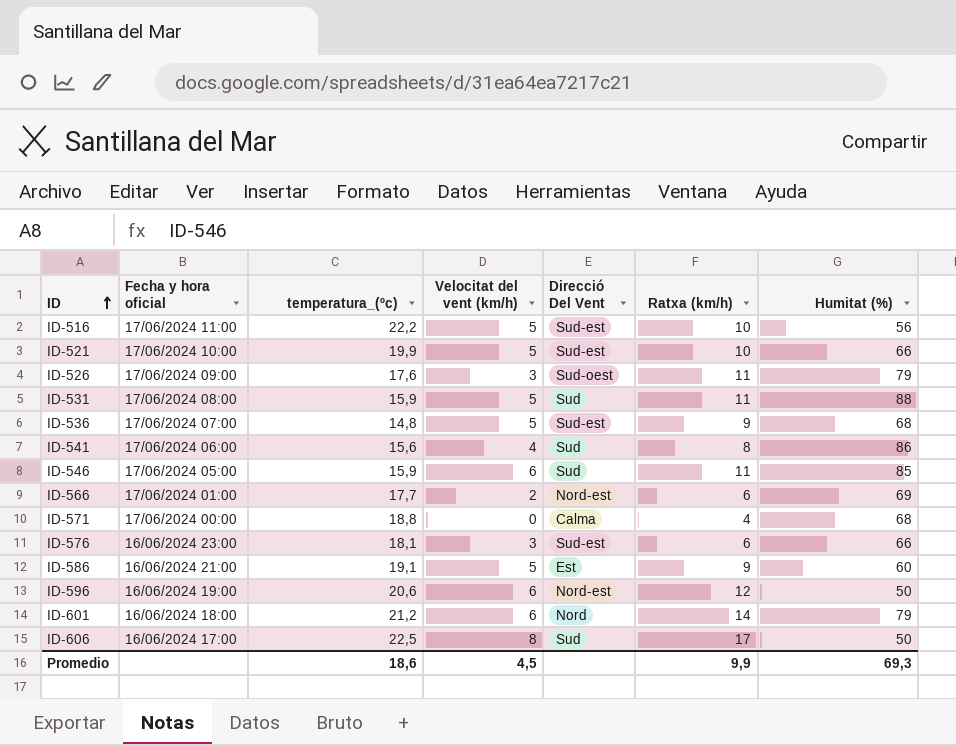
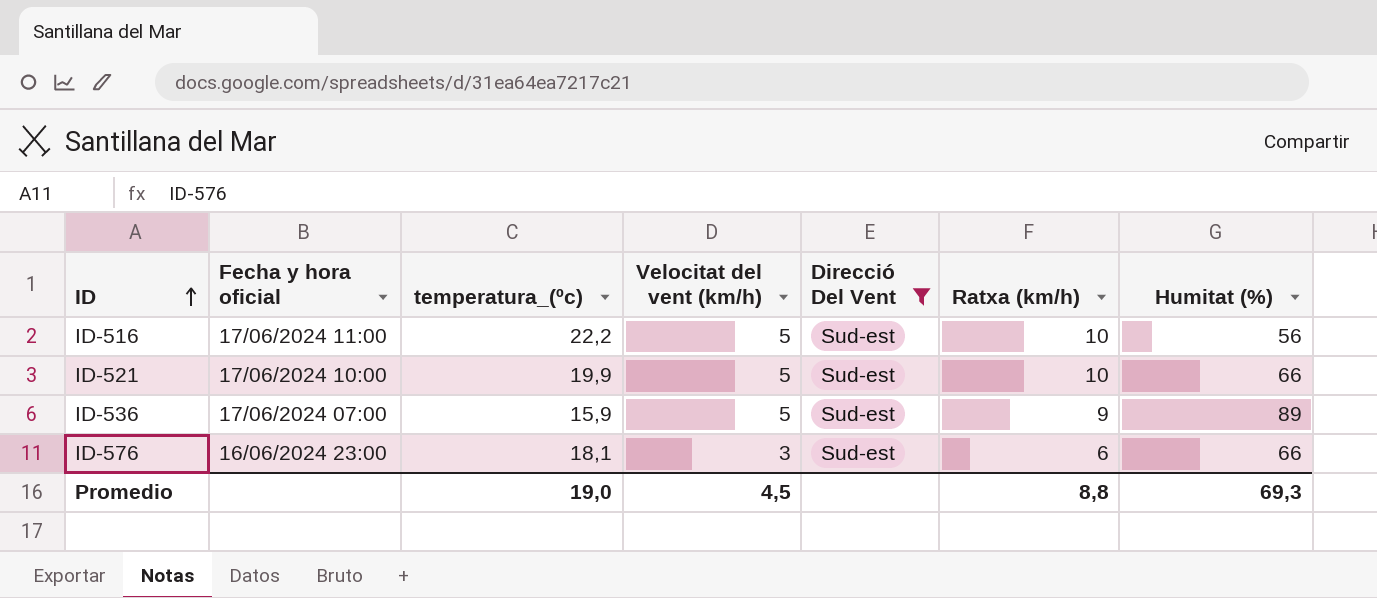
filter: none -> Direcció Del Vent = Sud-est
ID-536 | temperatura_(ºc): 14,8 -> 15,9
ID-536 | Humitat (%): 68 -> 89
Promedio | temperatura_(ºc): 18,6 -> 19,0
Promedio | Ratxa (km/h): 9,9 -> 8,8

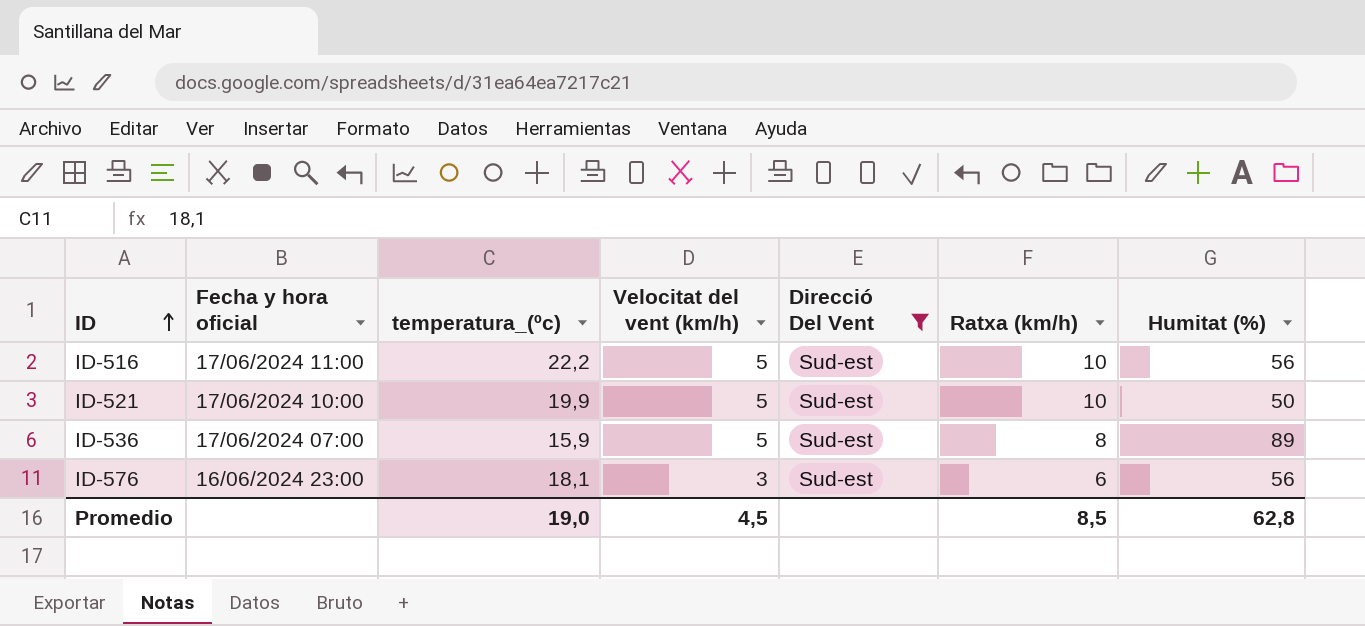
ID-521 | Humitat (%): 66 -> 50
ID-536 | Ratxa (km/h): 9 -> 8
ID-576 | Humitat (%): 66 -> 56
Promedio | Ratxa (km/h): 8,8 -> 8,5
Promedio | Humitat (%): 69,3 -> 62,8

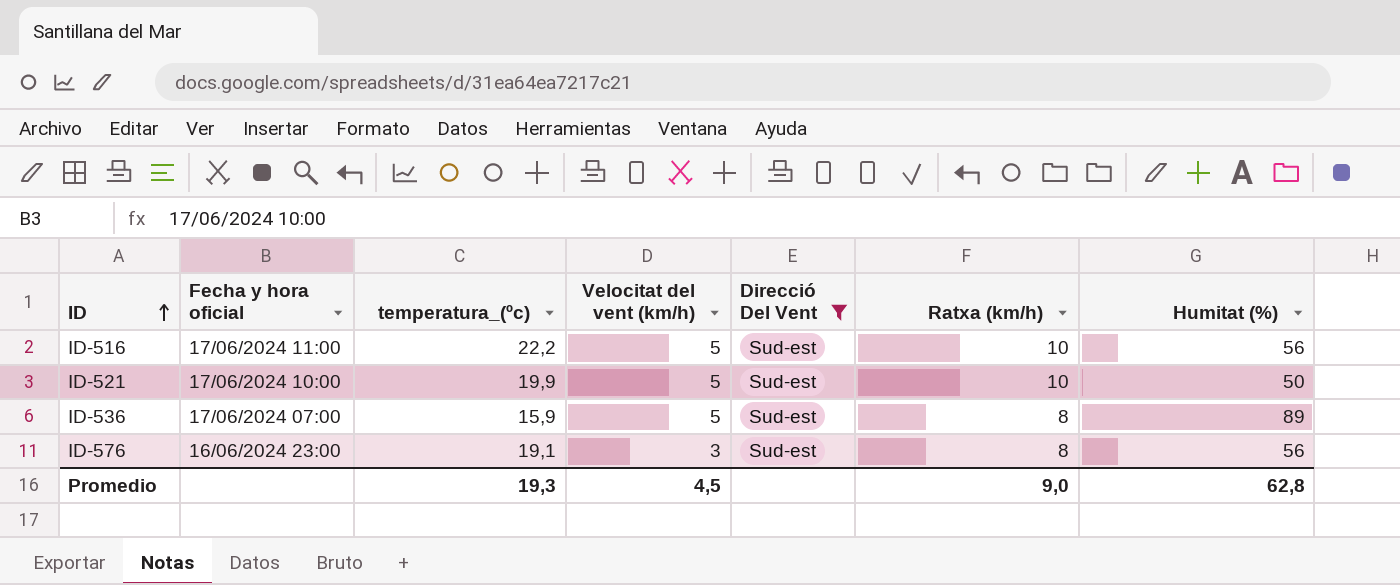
ID-576 | temperatura_(ºc): 18,1 -> 19,1
ID-576 | Ratxa (km/h): 6 -> 8
Promedio | temperatura_(ºc): 19,0 -> 19,3
Promedio | Ratxa (km/h): 8,5 -> 9,0

